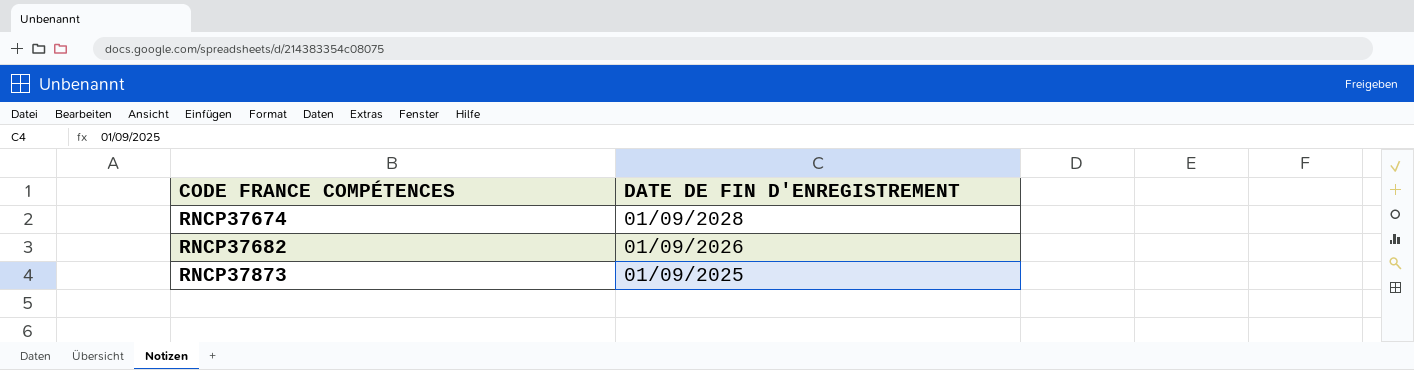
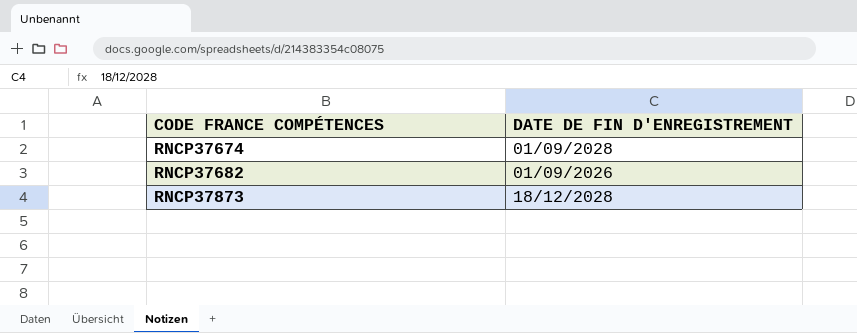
RNCP37873 | DATE DE FIN D'ENREGISTREMENT: 01/09/2025 -> 18/12/2028

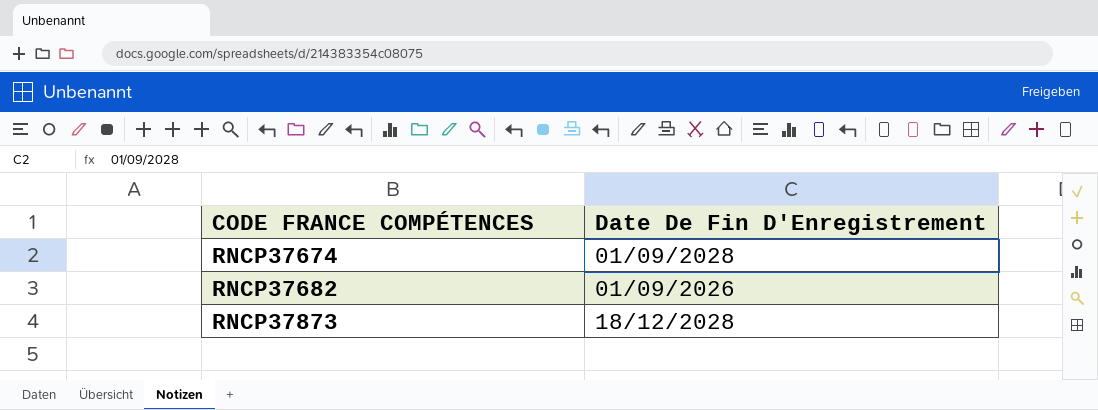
column name: DATE DE FIN D'ENREGISTREMENT -> Date De Fin D'Enregistrement

